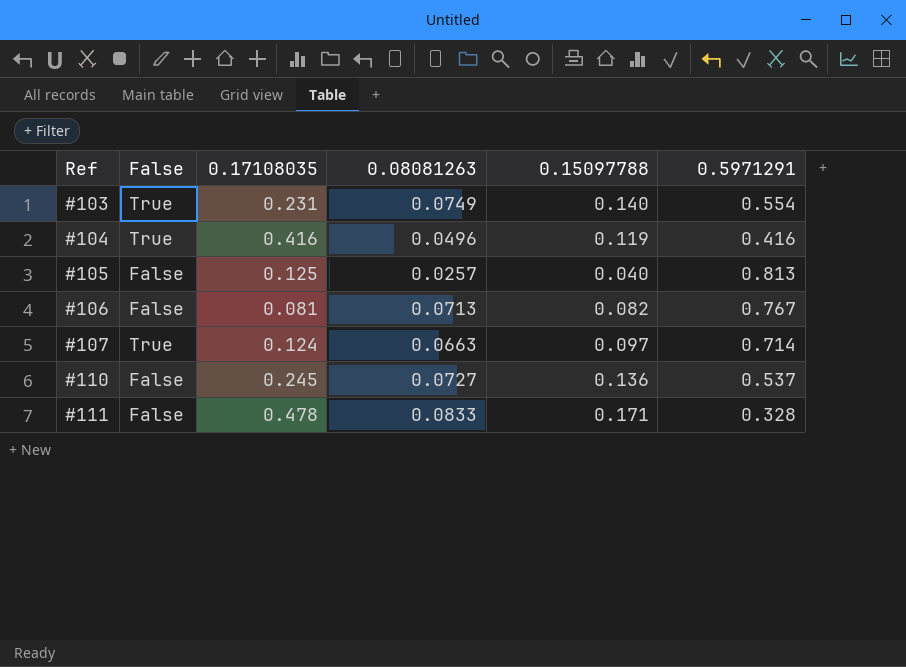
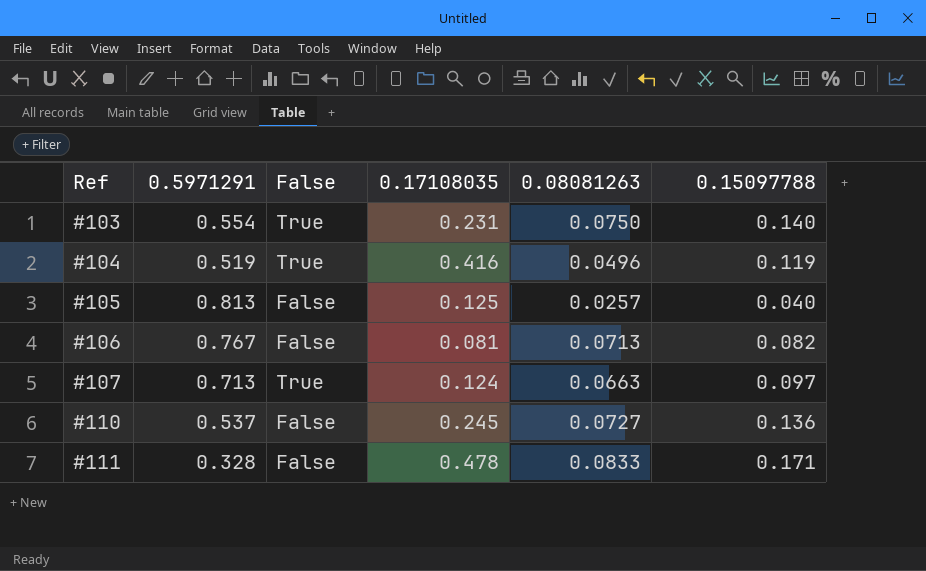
column 0.5971291 | position: 6 -> 2
#103 | 0.08081263: 0.0749 -> 0.0750
#104 | 0.5971291: 0.416 -> 0.519
#107 | 0.5971291: 0.714 -> 0.713

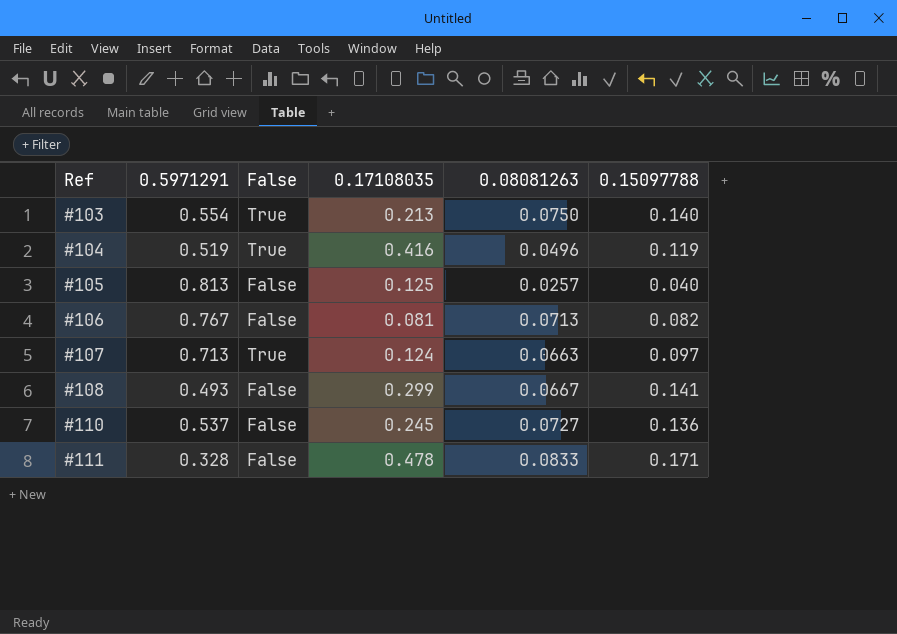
#103 | 0.17108035: 0.231 -> 0.213
row #108: none -> 0.493 | False | 0.299 | 0.0667 | 0.141

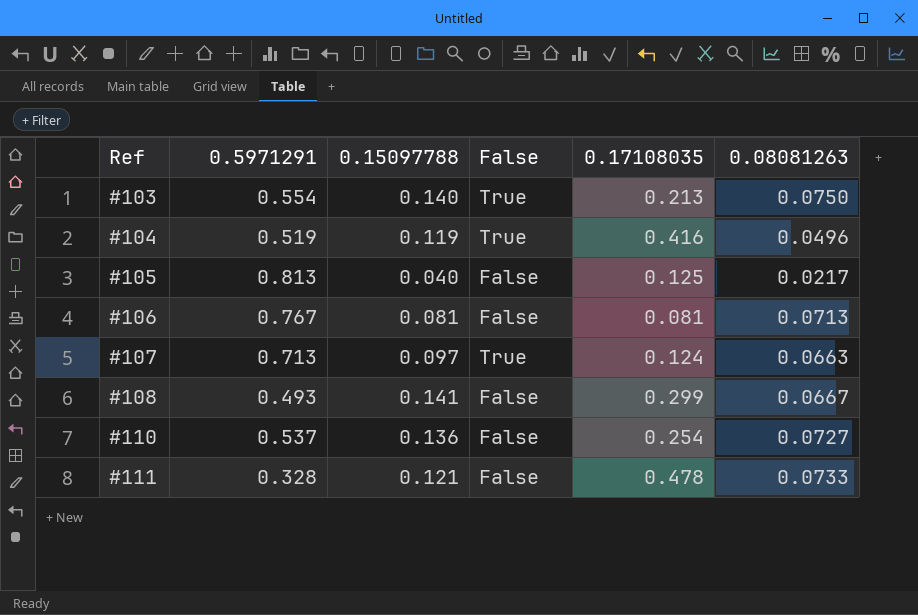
column 0.15097788 | position: 6 -> 3
#105 | 0.08081263: 0.0257 -> 0.0217
#106 | 0.15097788: 0.082 -> 0.081
#110 | 0.17108035: 0.245 -> 0.254
#111 | 0.15097788: 0.171 -> 0.121
#111 | 0.08081263: 0.0833 -> 0.0733

